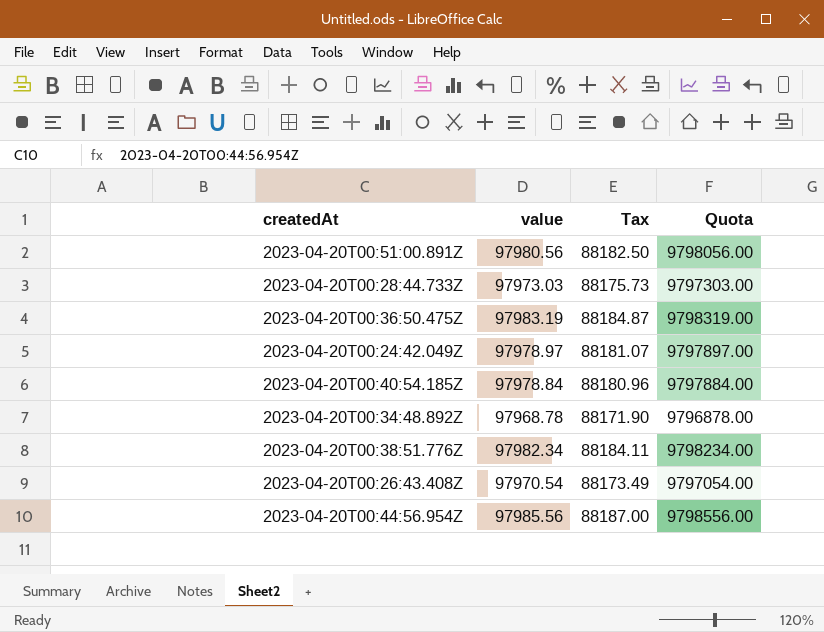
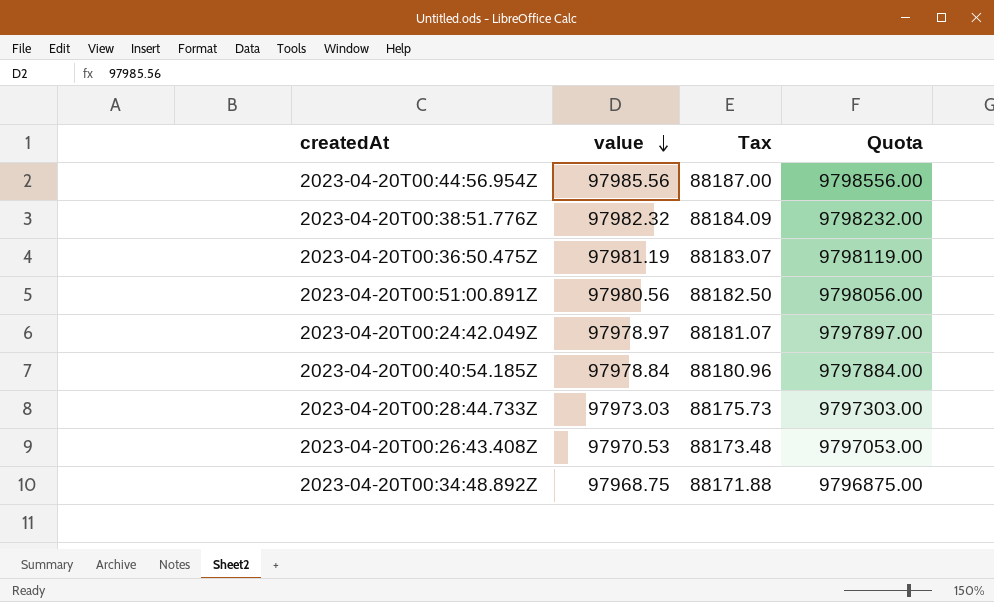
row order: none -> value descending
2023-04-20T00:38:51.776Z | value: 97982.34 -> 97982.32
2023-04-20T00:38:51.776Z | Tax: 88184.11 -> 88184.09
2023-04-20T00:38:51.776Z | Quota: 9798234.00 -> 9798232.00
2023-04-20T00:36:50.475Z | value: 97983.19 -> 97981.19
2023-04-20T00:36:50.475Z | Tax: 88184.87 -> 88183.07
2023-04-20T00:36:50.475Z | Quota: 9798319.00 -> 9798119.00
2023-04-20T00:26:43.408Z | value: 97970.54 -> 97970.53
2023-04-20T00:26:43.408Z | Tax: 88173.49 -> 88173.48
2023-04-20T00:26:43.408Z | Quota: 9797054.00 -> 9797053.00
2023-04-20T00:34:48.892Z | value: 97968.78 -> 97968.75
2023-04-20T00:34:48.892Z | Tax: 88171.90 -> 88171.88
2023-04-20T00:34:48.892Z | Quota: 9796878.00 -> 9796875.00

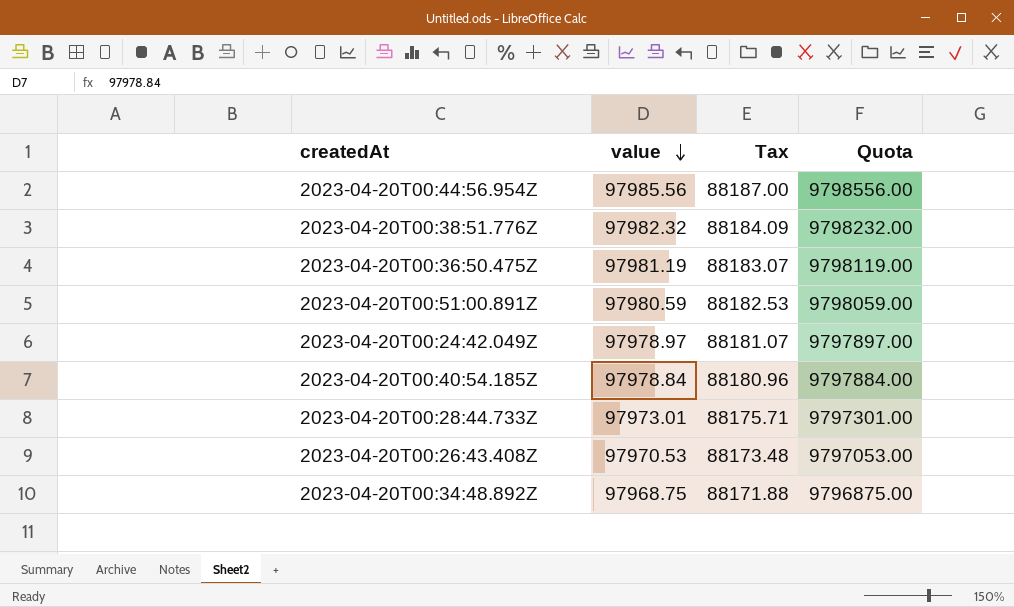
2023-04-20T00:51:00.891Z | value: 97980.56 -> 97980.59
2023-04-20T00:51:00.891Z | Tax: 88182.50 -> 88182.53
2023-04-20T00:51:00.891Z | Quota: 9798056.00 -> 9798059.00
2023-04-20T00:28:44.733Z | value: 97973.03 -> 97973.01
2023-04-20T00:28:44.733Z | Tax: 88175.73 -> 88175.71
2023-04-20T00:28:44.733Z | Quota: 9797303.00 -> 9797301.00

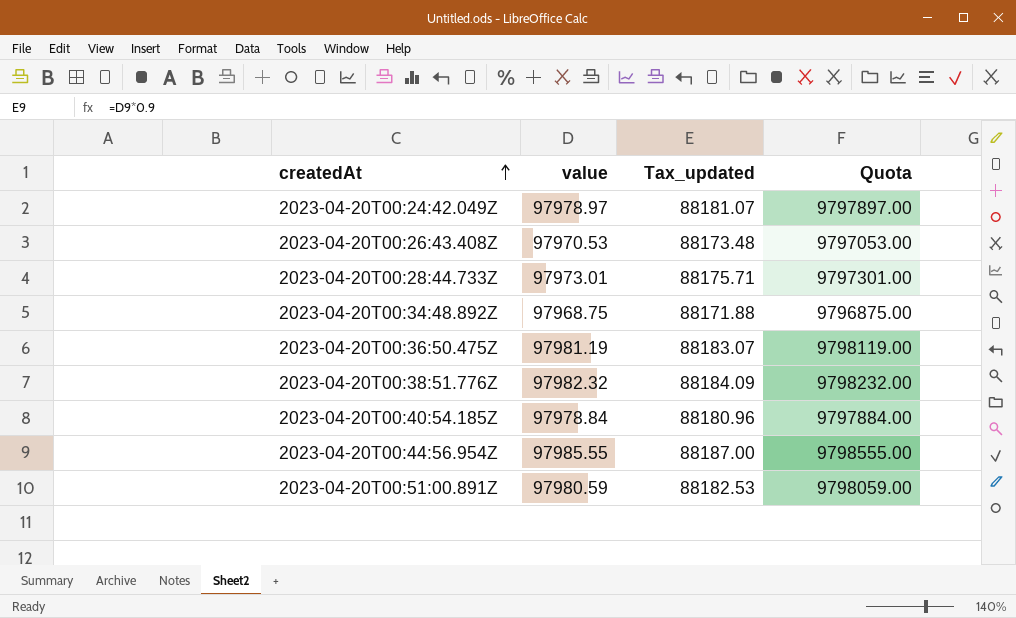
row order: value descending -> createdAt ascending
column name: Tax -> Tax_updated
2023-04-20T00:44:56.954Z | value: 97985.56 -> 97985.55
2023-04-20T00:44:56.954Z | Quota: 9798556.00 -> 9798555.00

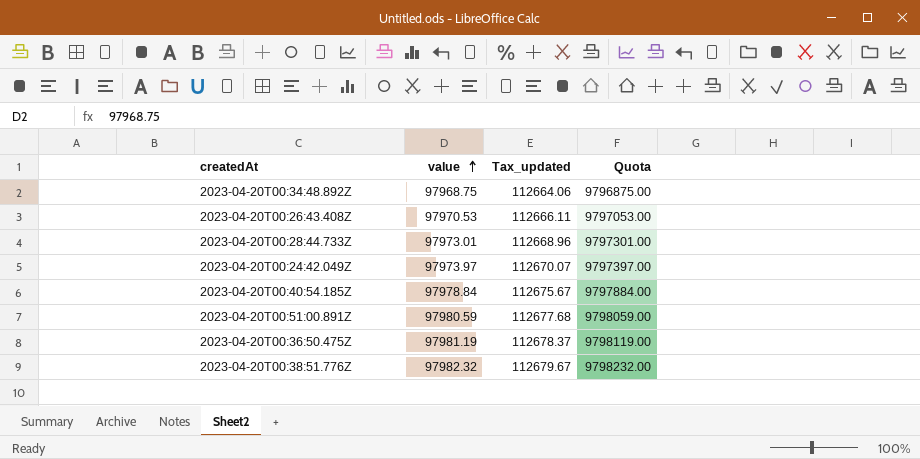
row order: createdAt ascending -> value ascending
column Tax_updated | formula: [value] * 0.9 -> [value] * 1.15
row 2023-04-20T00:44:56.954Z: 97985.55 | 88187.00 | 9798555.00 -> none
2023-04-20T00:24:42.049Z | value: 97978.97 -> 97973.97
2023-04-20T00:24:42.049Z | Quota: 9797897.00 -> 9797397.00

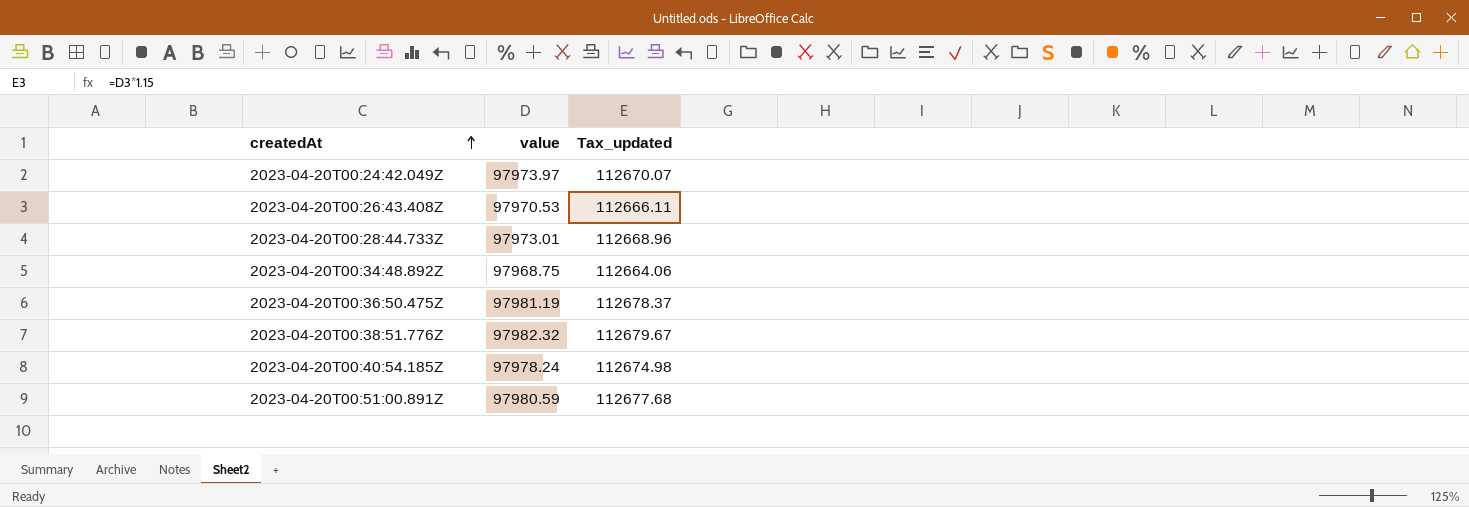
row order: value ascending -> createdAt ascending
column Quota | formula: [value] * 100 -> none
2023-04-20T00:40:54.185Z | value: 97978.84 -> 97978.24
2023-04-20T00:40:54.185Z | Tax_updated: 112675.67 -> 112674.98

